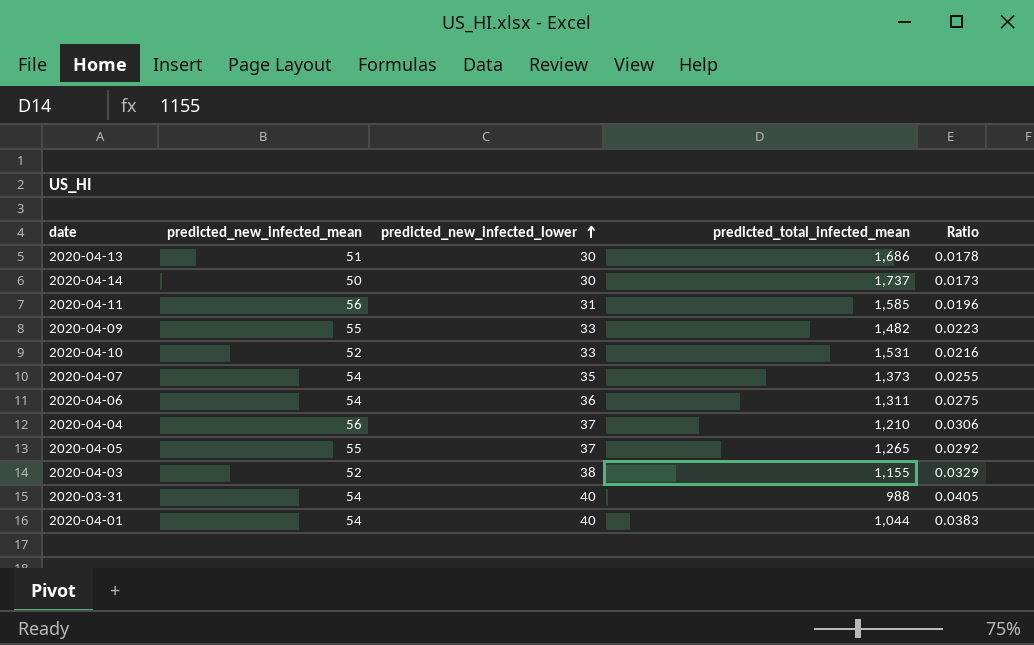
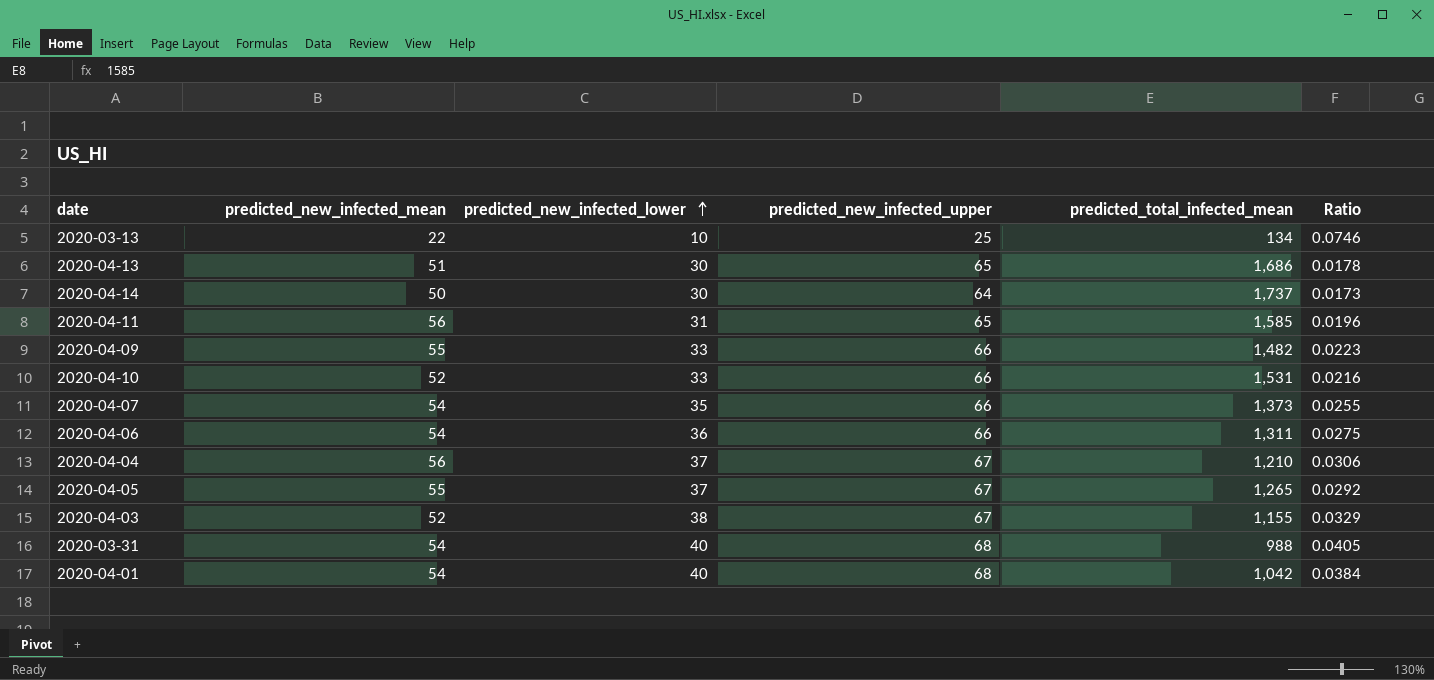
column predicted_new_infected_upper | position: none -> 4
row 2020-03-13: none -> 22 | 10 | 25 | 134 | 0.0746
2020-04-01 | predicted_total_infected_mean: 1,044 -> 1,042
2020-04-01 | Ratio: 0.0383 -> 0.0384

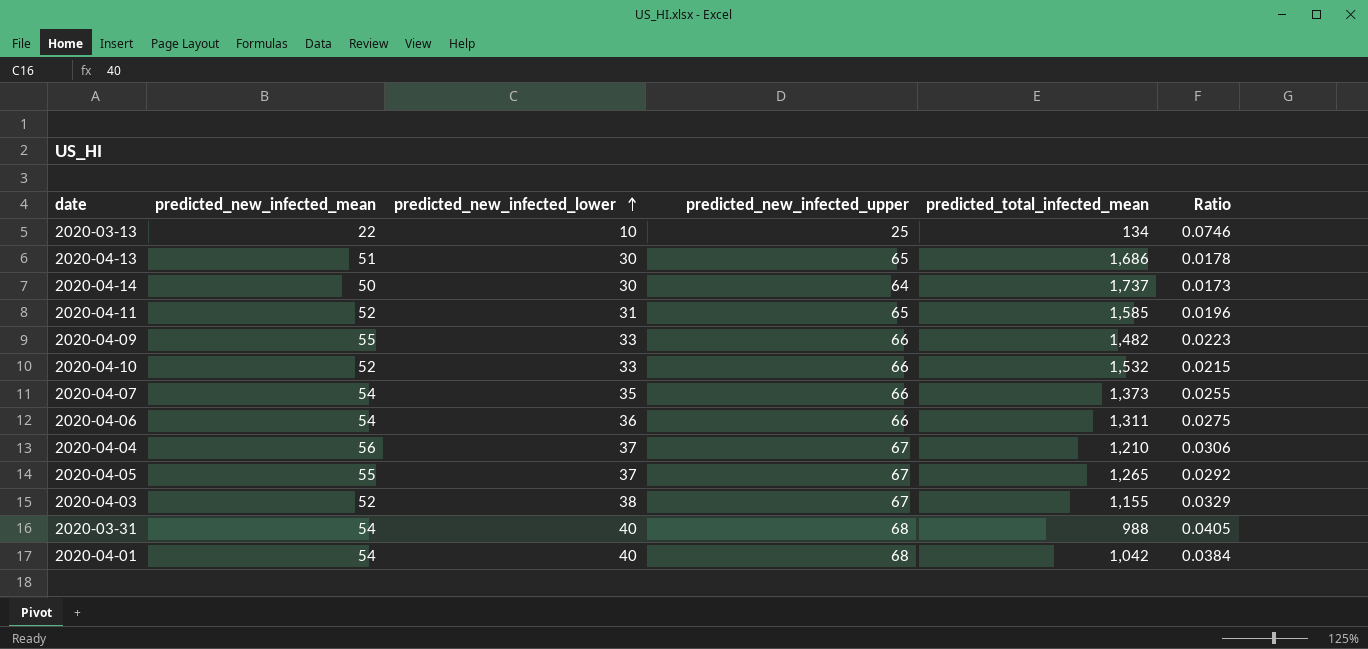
2020-04-11 | predicted_new_infected_mean: 56 -> 52
2020-04-10 | predicted_total_infected_mean: 1,531 -> 1,532
2020-04-10 | Ratio: 0.0216 -> 0.0215

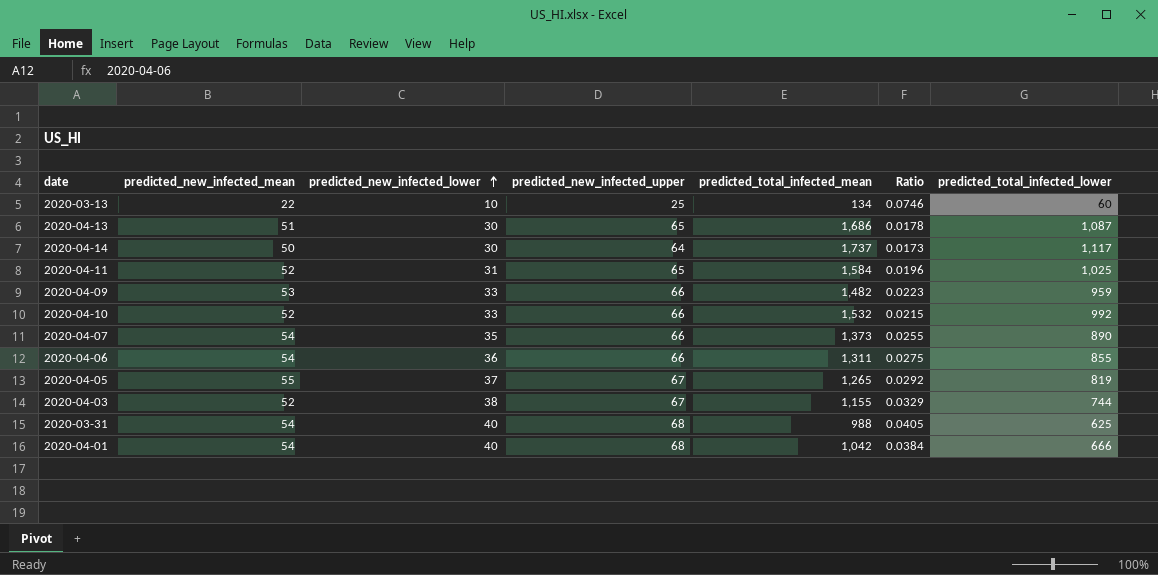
column predicted_total_infected_lower | position: none -> 7
row 2020-04-04: 56 | 37 | 67 | 1,210 | 0.0306 -> none
2020-04-11 | predicted_total_infected_mean: 1,585 -> 1,584
2020-04-09 | predicted_new_infected_mean: 55 -> 53

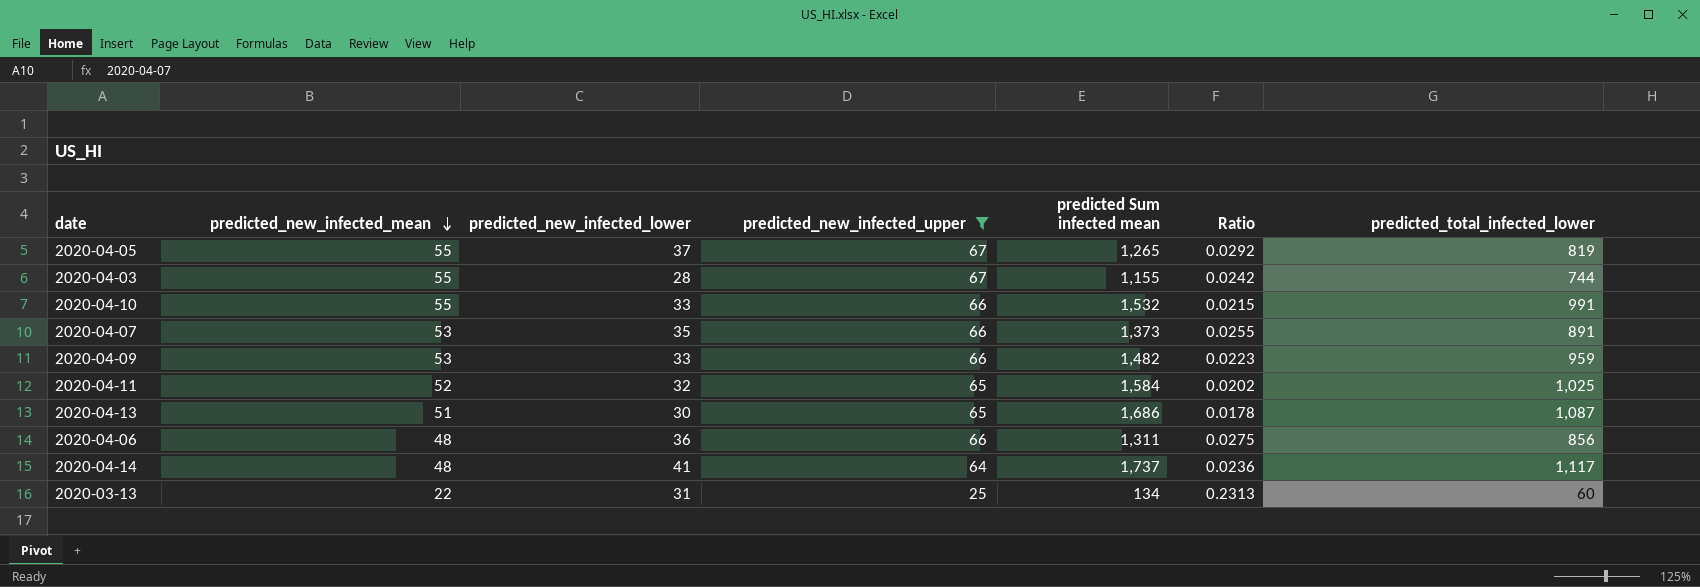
filter: none -> predicted_new_infected_upper != 68
row order: predicted_new_infected_lower ascending -> predicted_new_infected_mean descending
column name: predicted_total_infected_mean -> predicted Sum infected mean
2020-04-03 | predicted_new_infected_mean: 52 -> 55
2020-04-03 | predicted_new_infected_lower: 38 -> 28
2020-04-03 | Ratio: 0.0329 -> 0.0242
2020-04-10 | predicted_new_infected_mean: 52 -> 55
2020-04-10 | predicted_total_infected_lower: 992 -> 991
2020-04-07 | predicted_new_infected_mean: 54 -> 53
2020-04-07 | predicted_total_infected_lower: 890 -> 891
2020-04-11 | predicted_new_infected_lower: 31 -> 32
2020-04-11 | Ratio: 0.0196 -> 0.0202
2020-04-06 | predicted_new_infected_mean: 54 -> 48
2020-04-06 | predicted_total_infected_lower: 855 -> 856
2020-04-14 | predicted_new_infected_mean: 50 -> 48
2020-04-14 | predicted_new_infected_lower: 30 -> 41
2020-04-14 | Ratio: 0.0173 -> 0.0236
2020-03-13 | predicted_new_infected_lower: 10 -> 31
2020-03-13 | Ratio: 0.0746 -> 0.2313

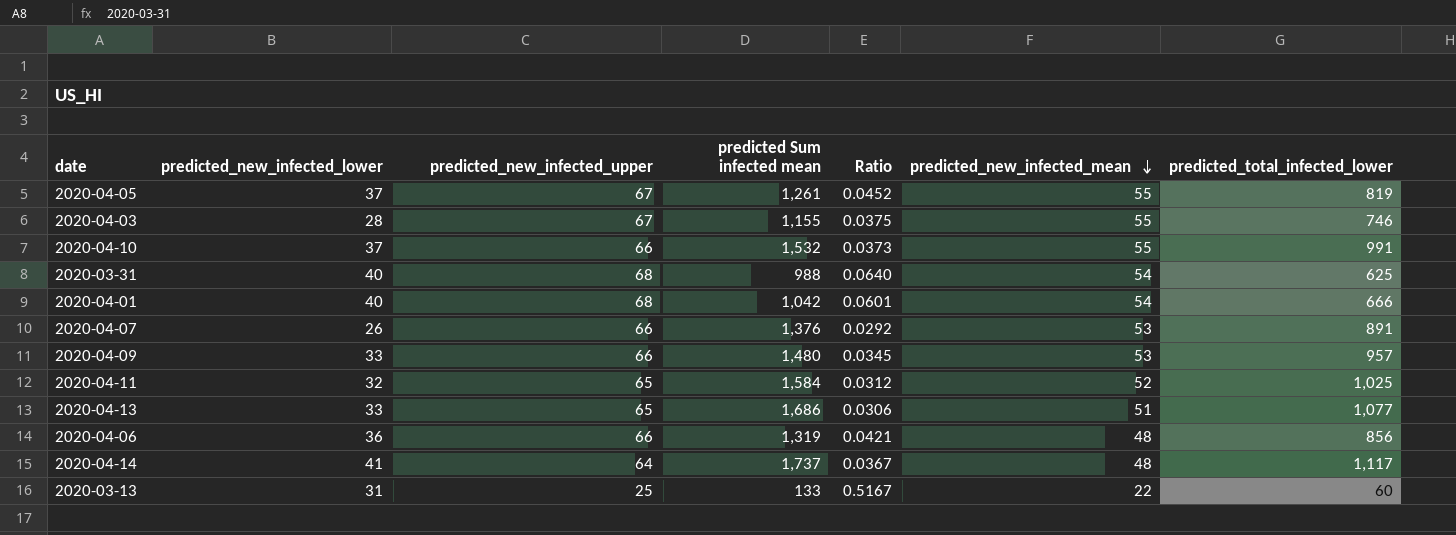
filter: predicted_new_infected_upper != 68 -> none
column Ratio | formula: [predicted_new_infected_lower] / [predicted Sum infected mean] -> [predicted_new_infected_lower] / [predicted_total_infected_lower]
column predicted_new_infected_mean | position: 2 -> 6
2020-04-05 | predicted Sum infected mean: 1,265 -> 1,261
2020-04-03 | predicted_total_infected_lower: 744 -> 746
2020-04-10 | predicted_new_infected_lower: 33 -> 37
2020-04-07 | predicted_new_infected_lower: 35 -> 26
2020-04-07 | predicted Sum infected mean: 1,373 -> 1,376
2020-04-09 | predicted Sum infected mean: 1,482 -> 1,480
2020-04-09 | predicted_total_infected_lower: 959 -> 957
2020-04-13 | predicted_new_infected_lower: 30 -> 33
2020-04-13 | predicted_total_infected_lower: 1,087 -> 1,077
2020-04-06 | predicted Sum infected mean: 1,311 -> 1,319
2020-03-13 | predicted Sum infected mean: 134 -> 133

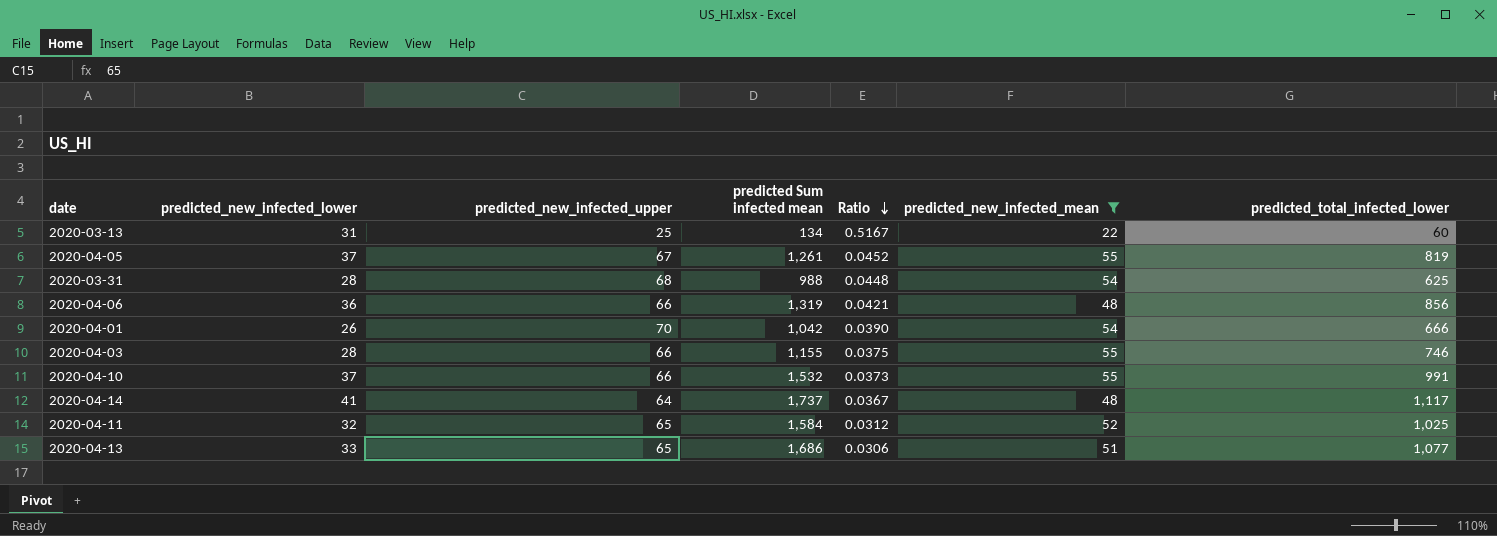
filter: none -> predicted_new_infected_mean != 53
row order: predicted_new_infected_mean descending -> Ratio descending
2020-03-13 | predicted Sum infected mean: 133 -> 134
2020-03-31 | predicted_new_infected_lower: 40 -> 28
2020-03-31 | Ratio: 0.0640 -> 0.0448
2020-04-01 | predicted_new_infected_lower: 40 -> 26
2020-04-01 | predicted_new_infected_upper: 68 -> 70
2020-04-01 | Ratio: 0.0601 -> 0.0390
2020-04-03 | predicted_new_infected_upper: 67 -> 66

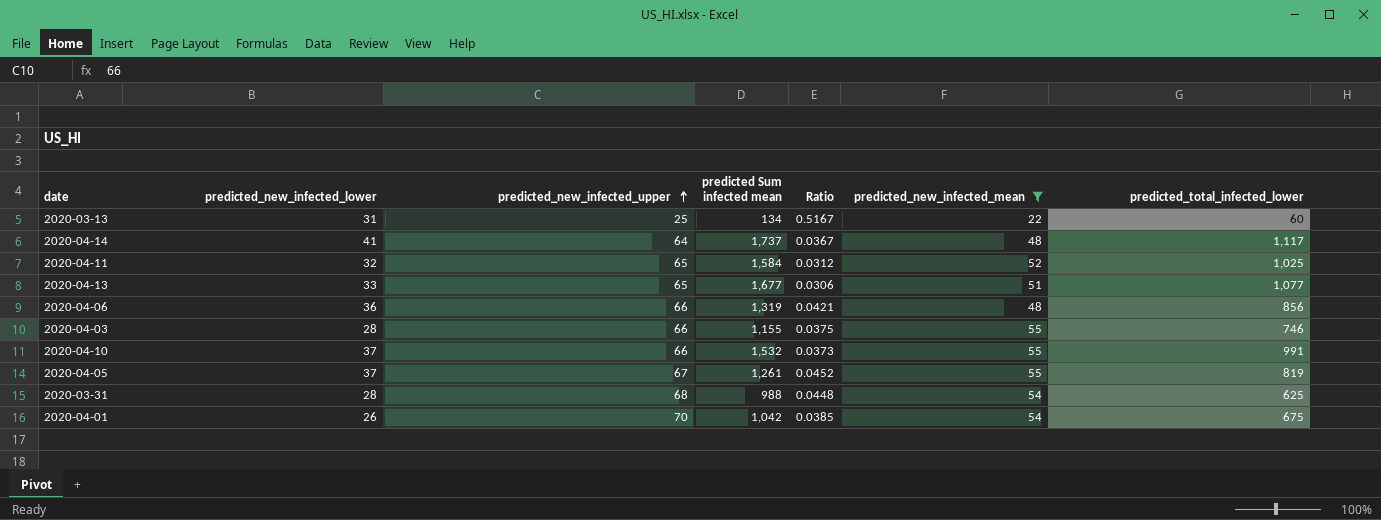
row order: Ratio descending -> predicted_new_infected_upper ascending
2020-04-13 | predicted Sum infected mean: 1,686 -> 1,677
2020-04-01 | Ratio: 0.0390 -> 0.0385
2020-04-01 | predicted_total_infected_lower: 666 -> 675

